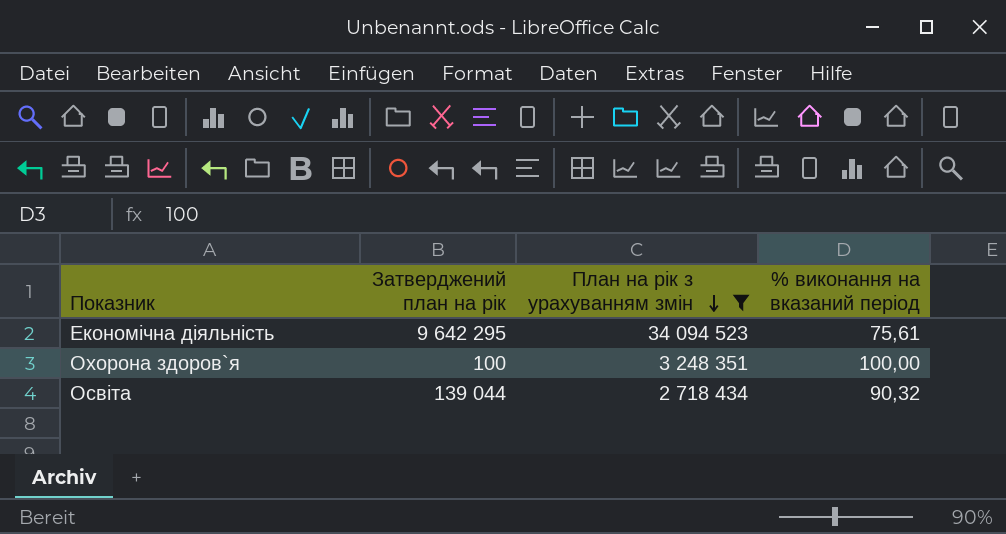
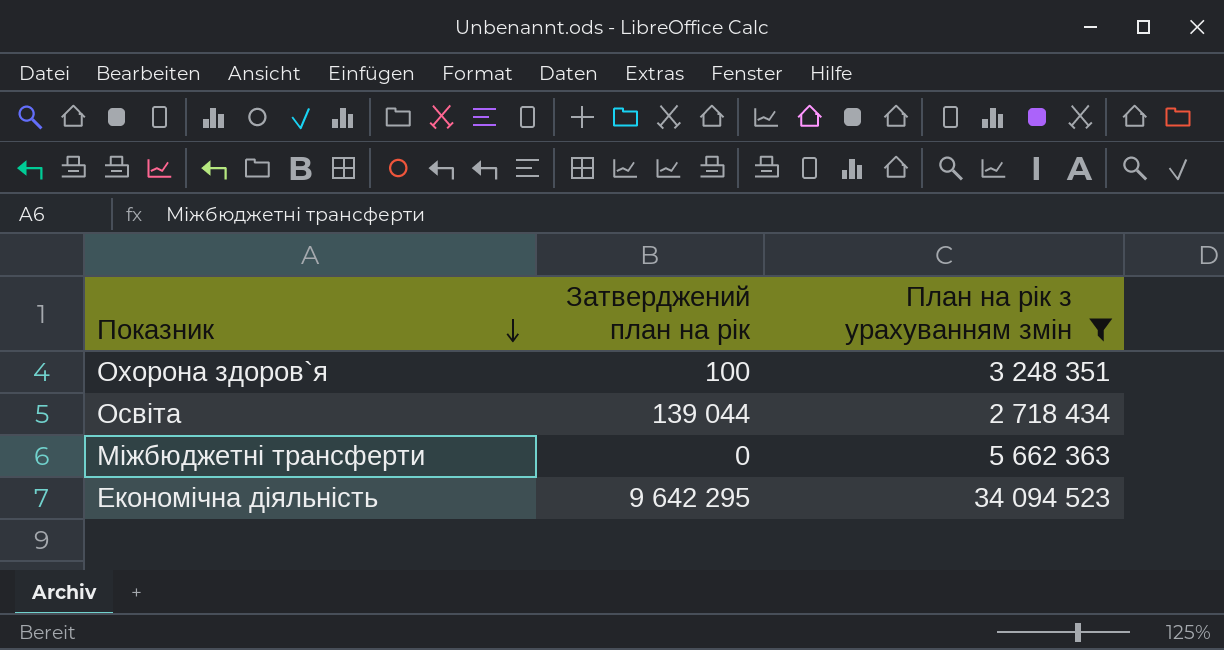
row order: План на рік з урахуванням змін descending -> Показник descending
column % виконання на вказаний період | position: 4 -> none
row Міжбюджетні трансферти: none -> 0 | 5 662 363

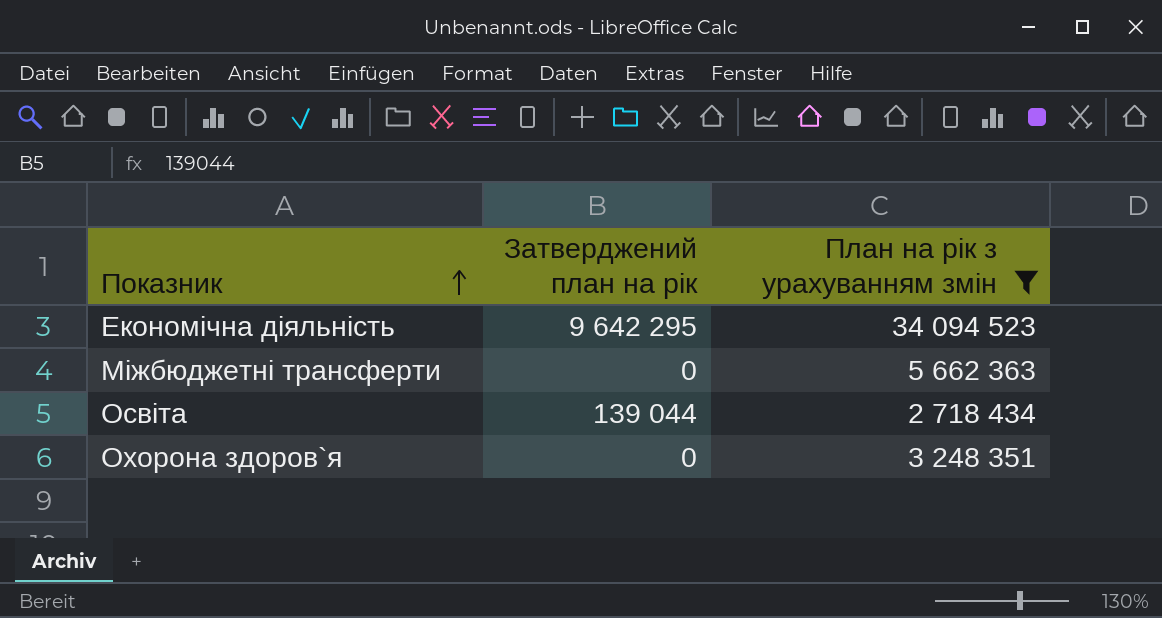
row order: Показник descending -> Показник ascending
Охорона здоров`я | Затверджений план на рік: 100 -> 0

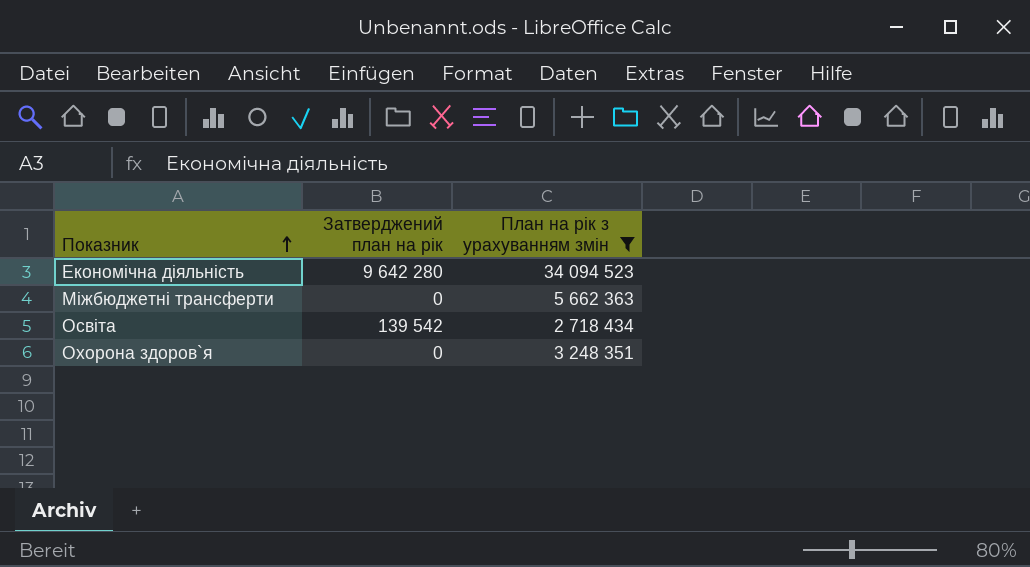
Економічна діяльність | Затверджений план на рік: 9 642 295 -> 9 642 280
Освіта | Затверджений план на рік: 139 044 -> 139 542

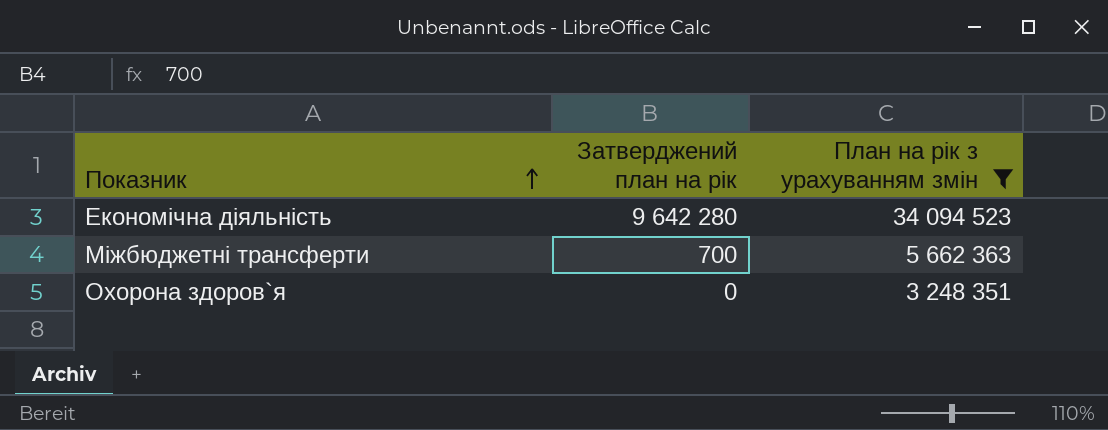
row Освіта: 139 542 | 2 718 434 -> none
Міжбюджетні трансферти | Затверджений план на рік: 0 -> 700

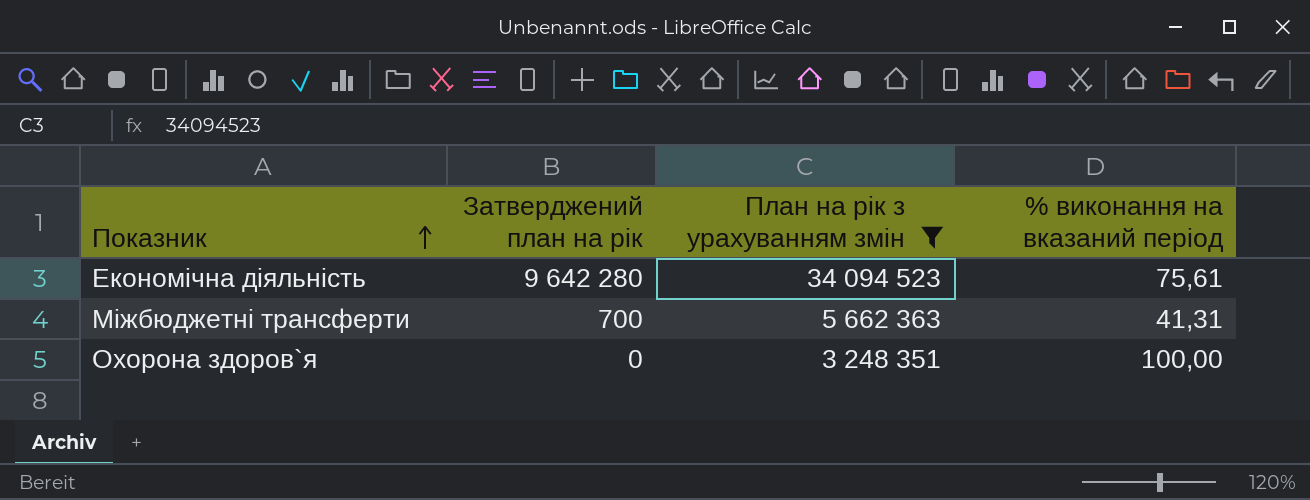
column % виконання на вказаний період | position: none -> 4

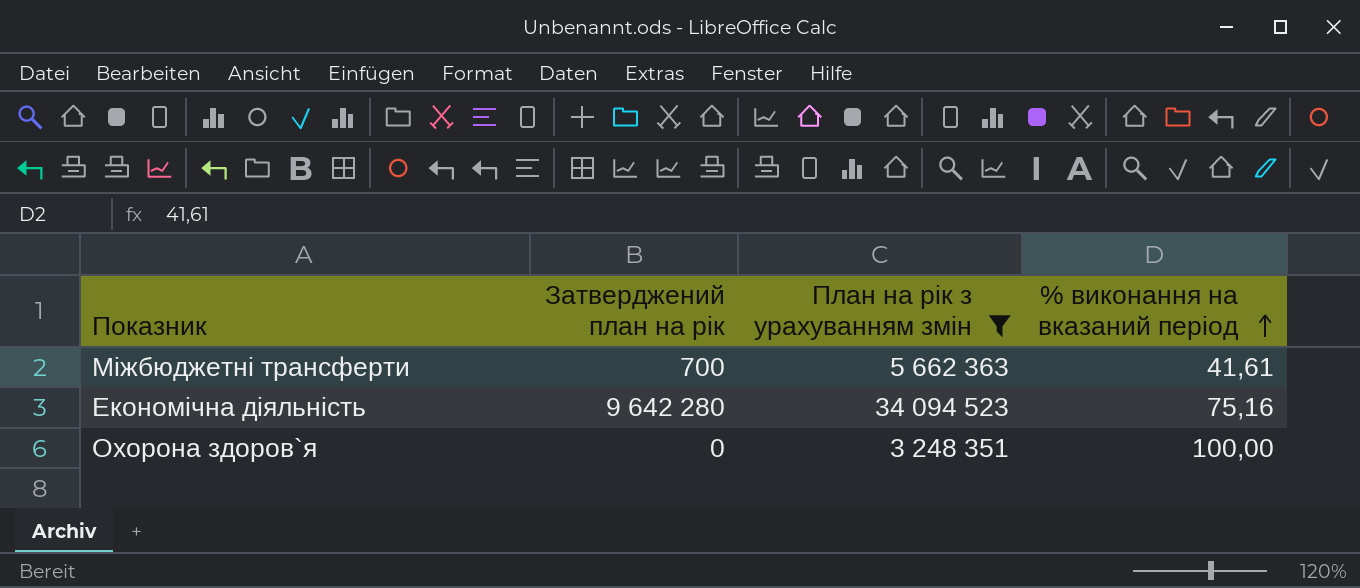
row order: Показник ascending -> % виконання на вказаний період ascending
Міжбюджетні трансферти | % виконання на вказаний період: 41,31 -> 41,61
Економічна діяльність | % виконання на вказаний період: 75,61 -> 75,16

